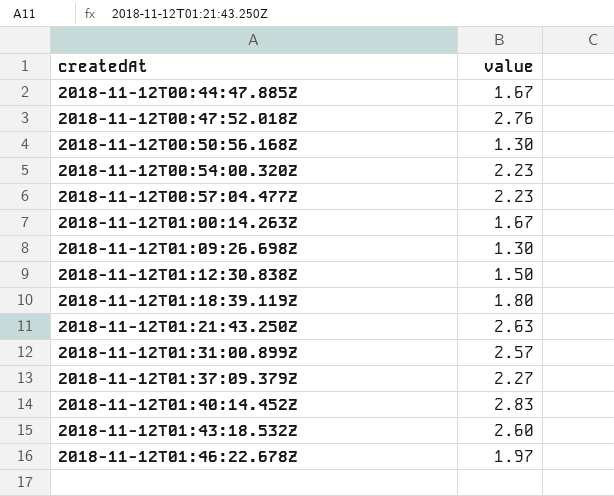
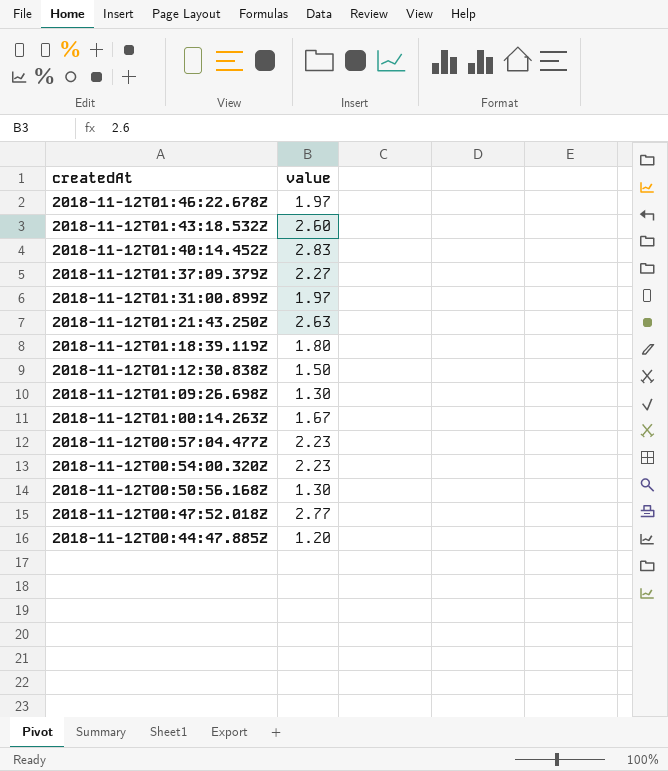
row order: createdAt ascending -> createdAt descending
2018-11-12T01:31:00.899Z | value: 2.57 -> 1.97
2018-11-12T00:47:52.018Z | value: 2.76 -> 2.77
2018-11-12T00:44:47.885Z | value: 1.67 -> 1.20

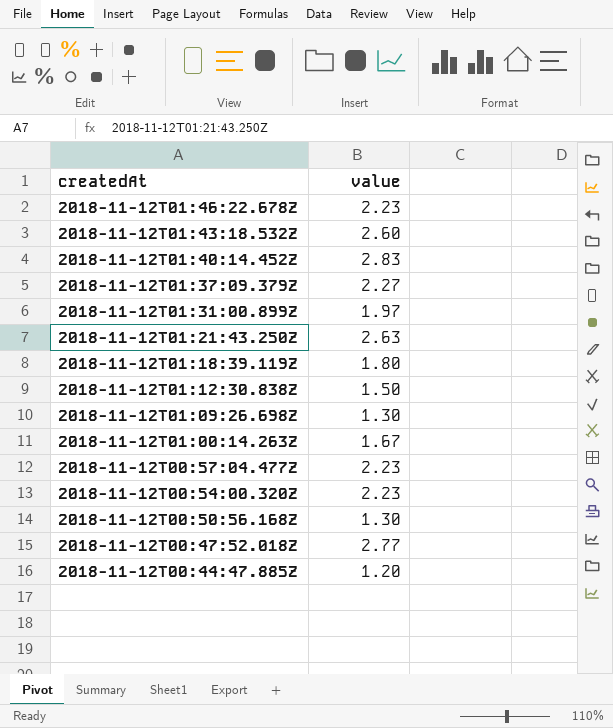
2018-11-12T01:46:22.678Z | value: 1.97 -> 2.23

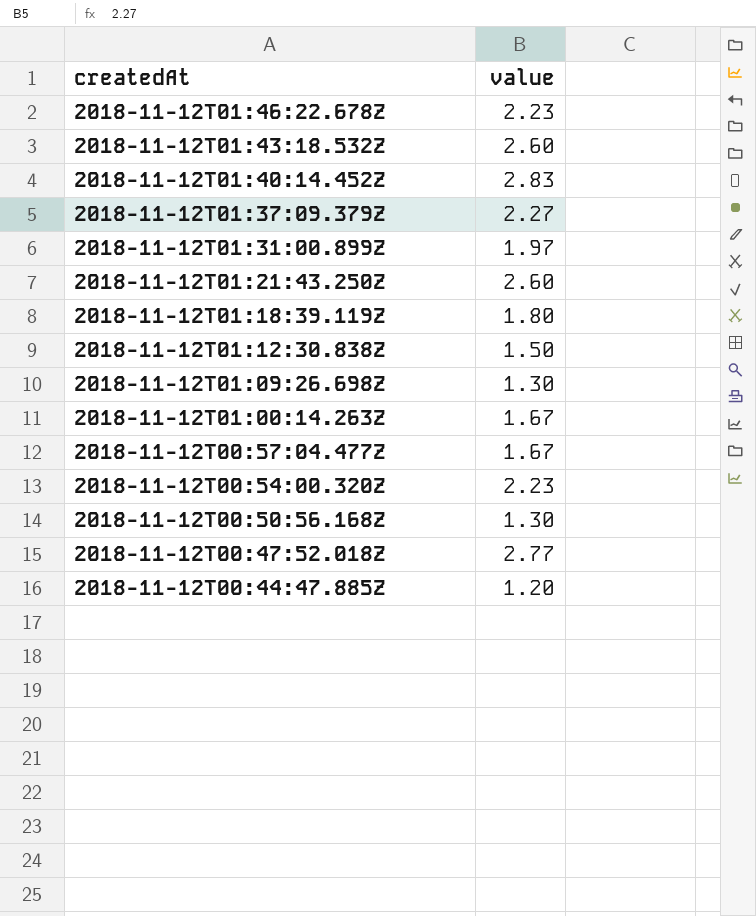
2018-11-12T01:21:43.250Z | value: 2.63 -> 2.60
2018-11-12T00:57:04.477Z | value: 2.23 -> 1.67

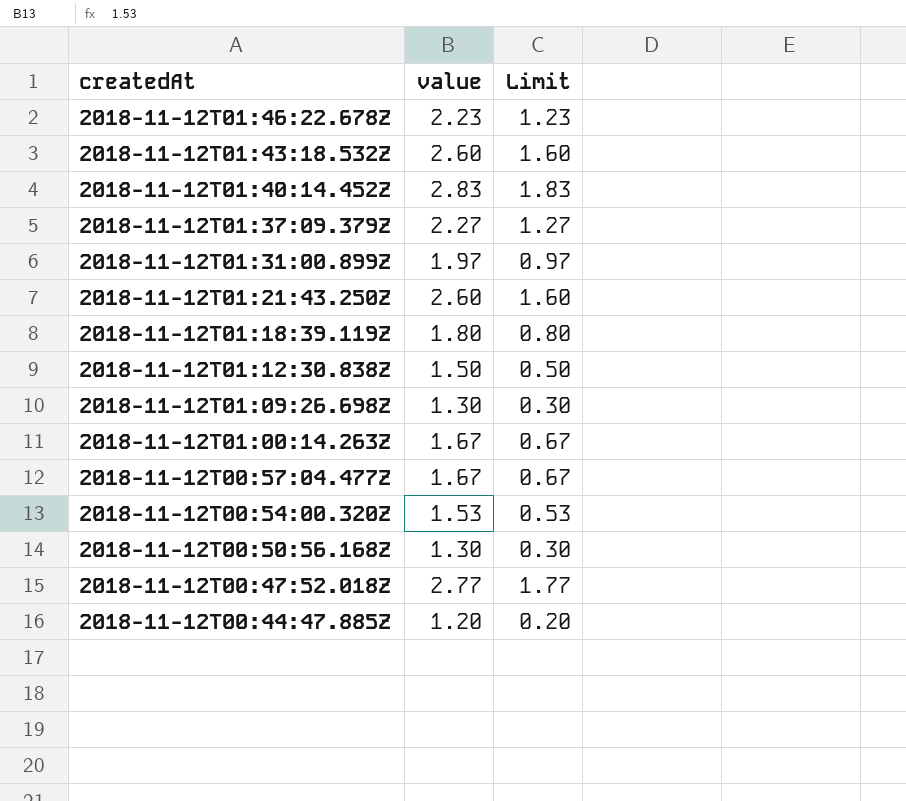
column Limit | formula: none -> [value] - 1
2018-11-12T00:54:00.320Z | value: 2.23 -> 1.53

